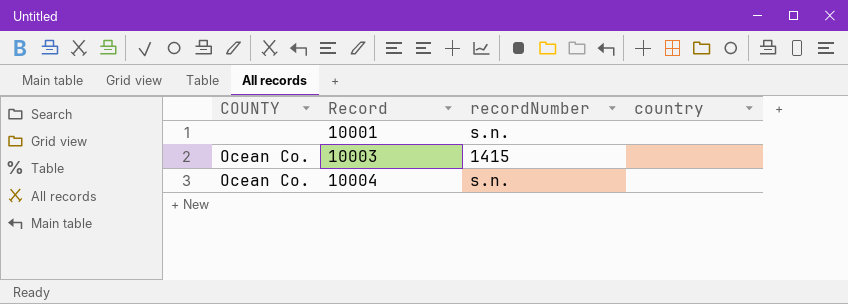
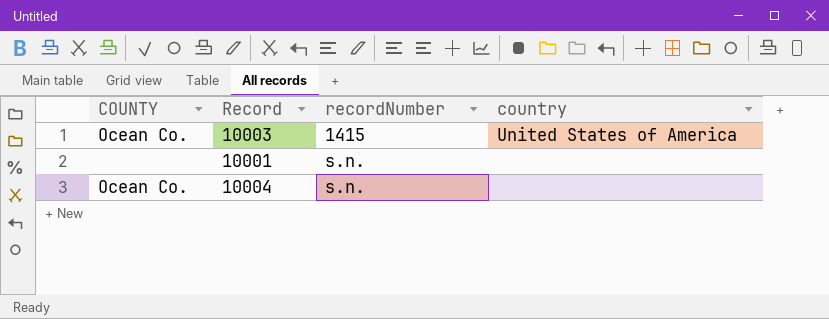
row order: Record ascending -> recordNumber ascending
10003 | country: none -> United States of America

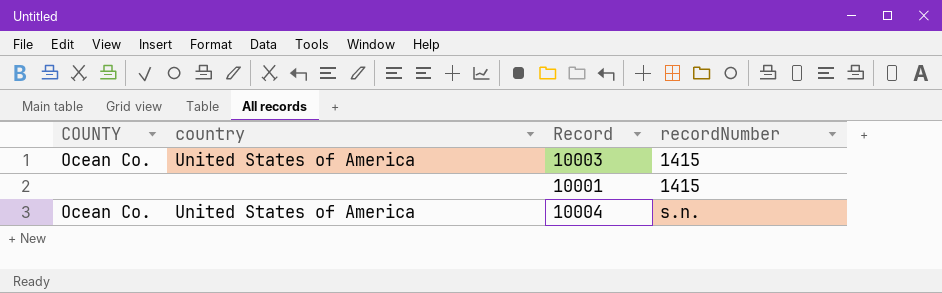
column country | position: 4 -> 2
10001 | recordNumber: s.n. -> 1415
10004 | country: none -> United States of America

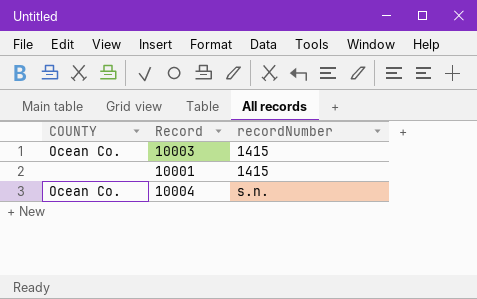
column country | position: 2 -> none

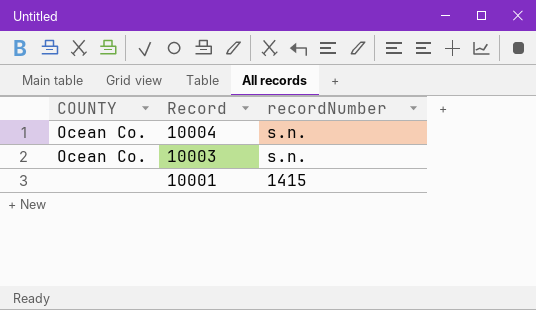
row order: recordNumber ascending -> Record descending
10003 | recordNumber: 1415 -> s.n.

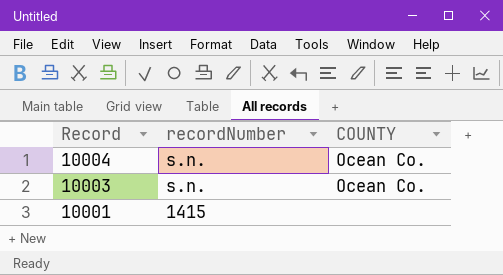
column COUNTY | position: 1 -> 3

